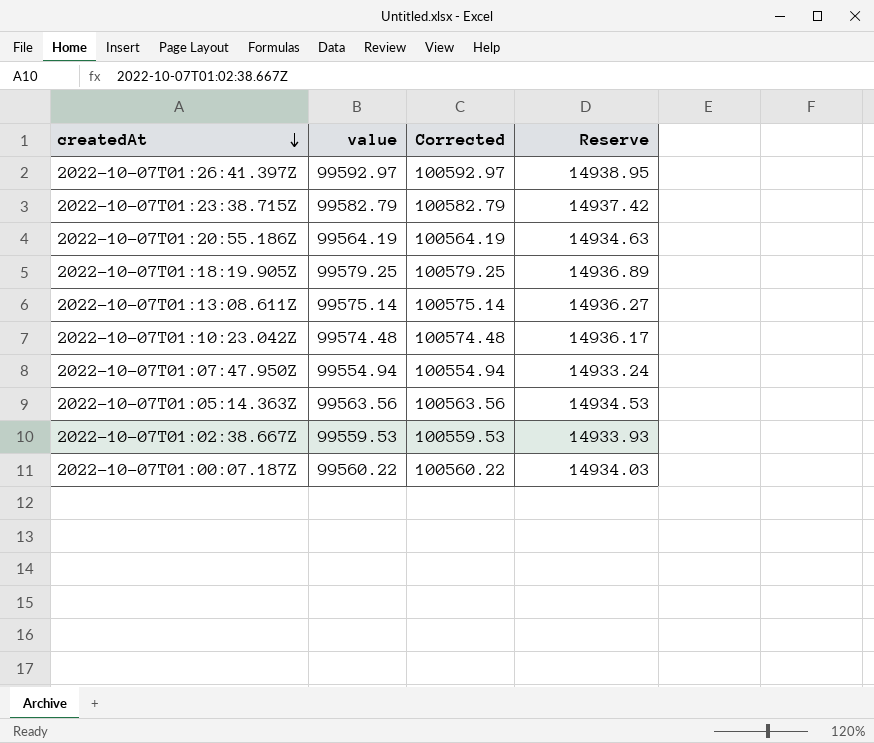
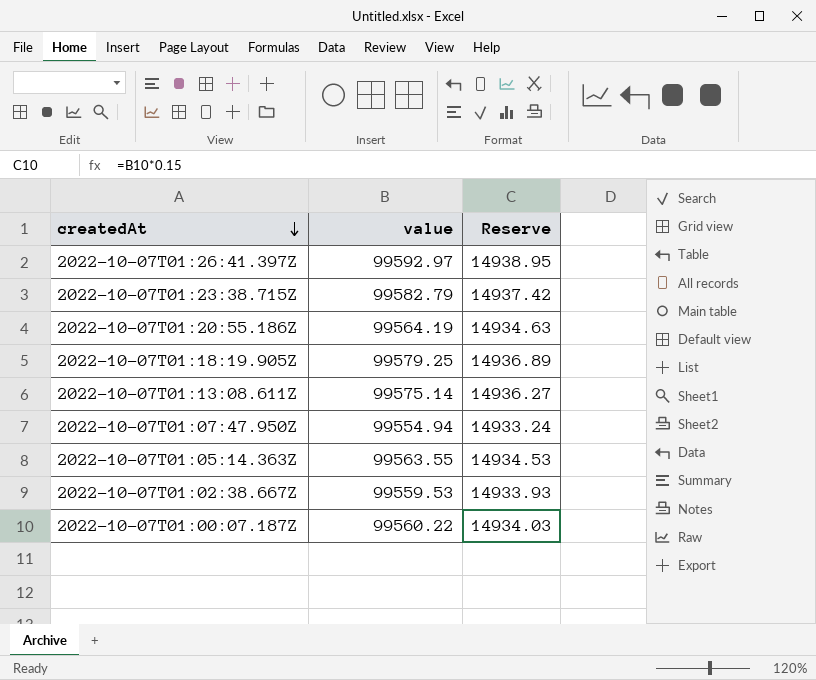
column Corrected | formula: [value] + 1000 -> none
row 2022-10-07T01:10:23.042Z: 99574.48 | 100574.48 | 14936.17 -> none
2022-10-07T01:05:14.363Z | value: 99563.56 -> 99563.55

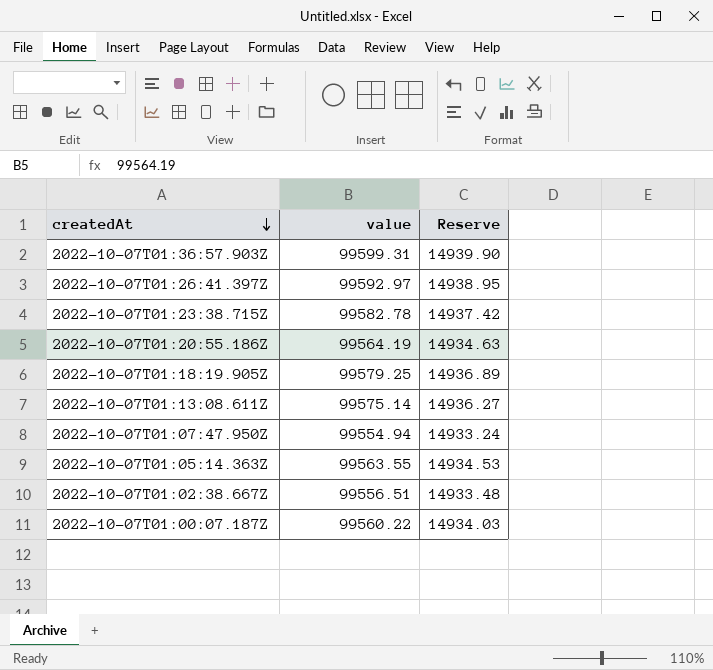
row 2022-10-07T01:36:57.903Z: none -> 99599.31 | 14939.90
2022-10-07T01:23:38.715Z | value: 99582.79 -> 99582.78
2022-10-07T01:02:38.667Z | value: 99559.53 -> 99556.51
2022-10-07T01:02:38.667Z | Reserve: 14933.93 -> 14933.48

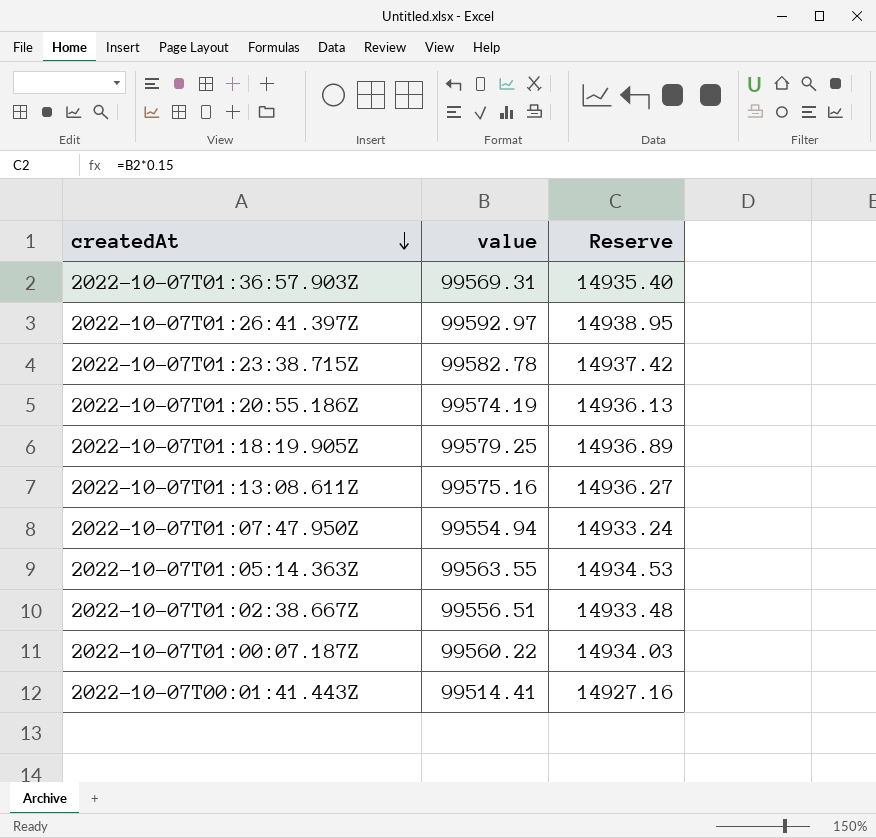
2022-10-07T01:36:57.903Z | value: 99599.31 -> 99569.31
2022-10-07T01:36:57.903Z | Reserve: 14939.90 -> 14935.40
2022-10-07T01:20:55.186Z | value: 99564.19 -> 99574.19
2022-10-07T01:20:55.186Z | Reserve: 14934.63 -> 14936.13
2022-10-07T01:13:08.611Z | value: 99575.14 -> 99575.16
row 2022-10-07T00:01:41.443Z: none -> 99514.41 | 14927.16

